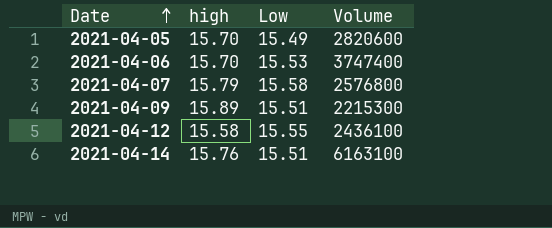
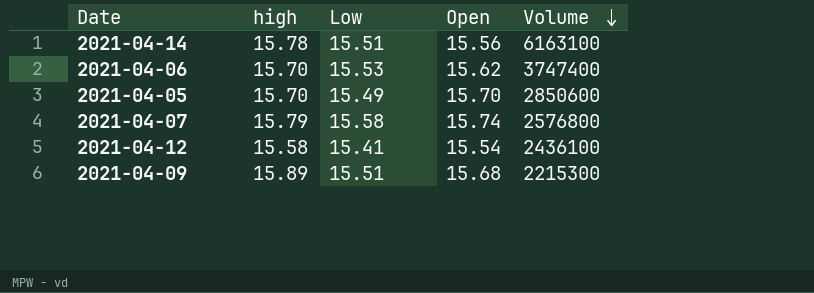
row order: Date ascending -> Volume descending
column Open | position: none -> 4
2021-04-14 | high: 15.76 -> 15.78
2021-04-05 | Volume: 2820600 -> 2850600
2021-04-12 | Low: 15.55 -> 15.41

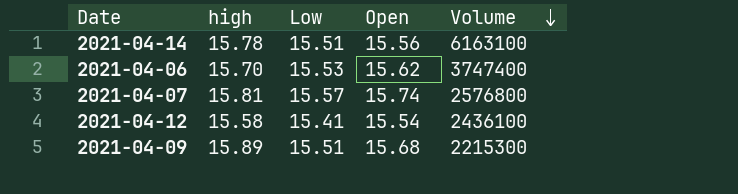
row 2021-04-05: 15.70 | 15.49 | 15.70 | 2850600 -> none
2021-04-07 | high: 15.79 -> 15.81
2021-04-07 | Low: 15.58 -> 15.57

